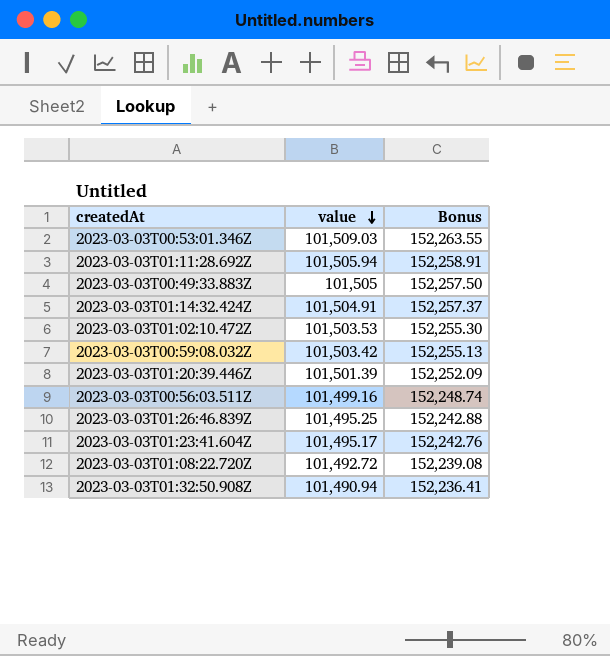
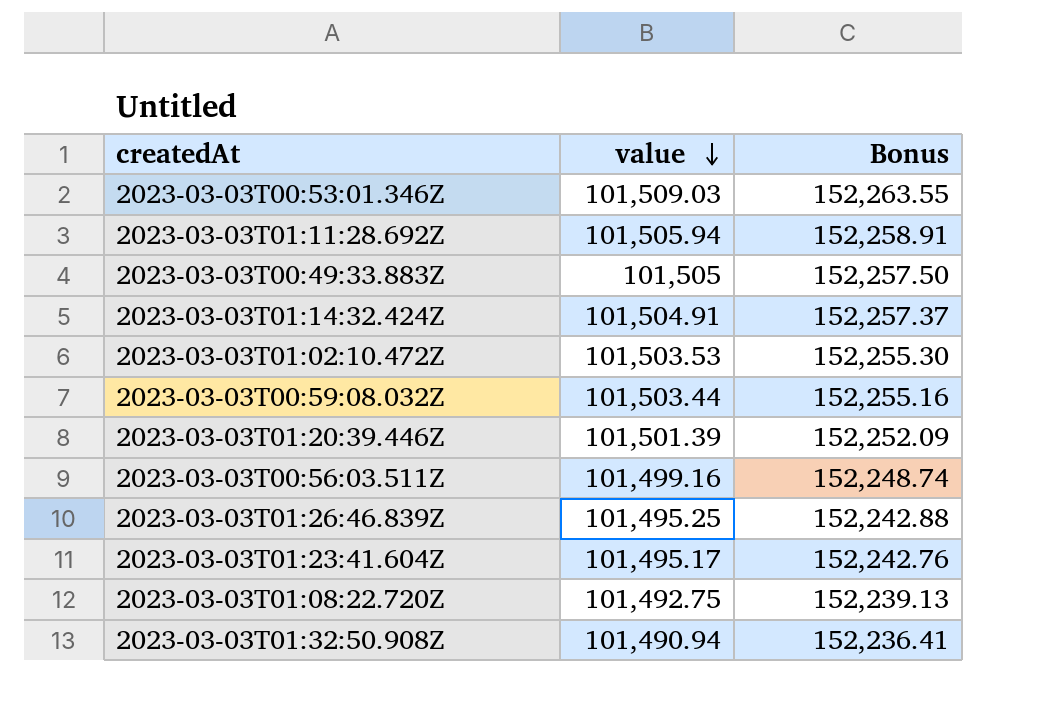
2023-03-03T00:59:08.032Z | value: 101,503.42 -> 101,503.44
2023-03-03T00:59:08.032Z | Bonus: 152,255.13 -> 152,255.16
2023-03-03T01:08:22.720Z | value: 101,492.72 -> 101,492.75
2023-03-03T01:08:22.720Z | Bonus: 152,239.08 -> 152,239.13

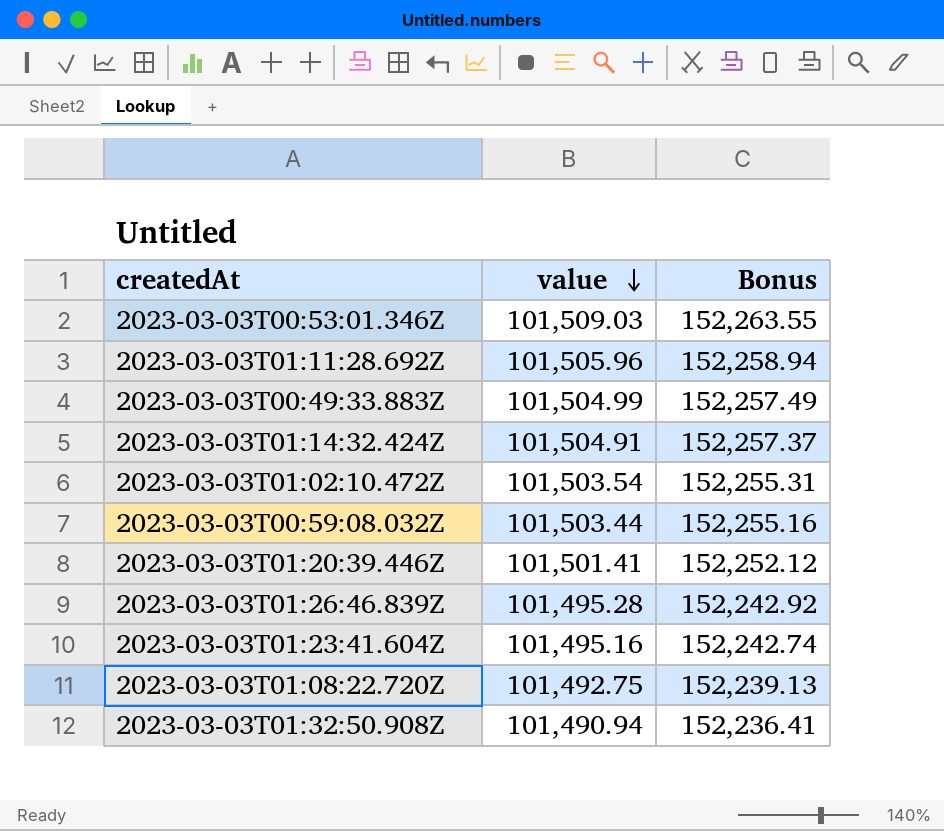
row 2023-03-03T00:56:03.511Z: 101,499.16 | 152,248.74 -> none
2023-03-03T01:11:28.692Z | value: 101,505.94 -> 101,505.96
2023-03-03T01:11:28.692Z | Bonus: 152,258.91 -> 152,258.94
2023-03-03T00:49:33.883Z | value: 101,505 -> 101,504.99
2023-03-03T00:49:33.883Z | Bonus: 152,257.50 -> 152,257.49
2023-03-03T01:02:10.472Z | value: 101,503.53 -> 101,503.54
2023-03-03T01:02:10.472Z | Bonus: 152,255.30 -> 152,255.31
2023-03-03T01:20:39.446Z | value: 101,501.39 -> 101,501.41
2023-03-03T01:20:39.446Z | Bonus: 152,252.09 -> 152,252.12
2023-03-03T01:26:46.839Z | value: 101,495.25 -> 101,495.28
2023-03-03T01:26:46.839Z | Bonus: 152,242.88 -> 152,242.92
2023-03-03T01:23:41.604Z | value: 101,495.17 -> 101,495.16
2023-03-03T01:23:41.604Z | Bonus: 152,242.76 -> 152,242.74

